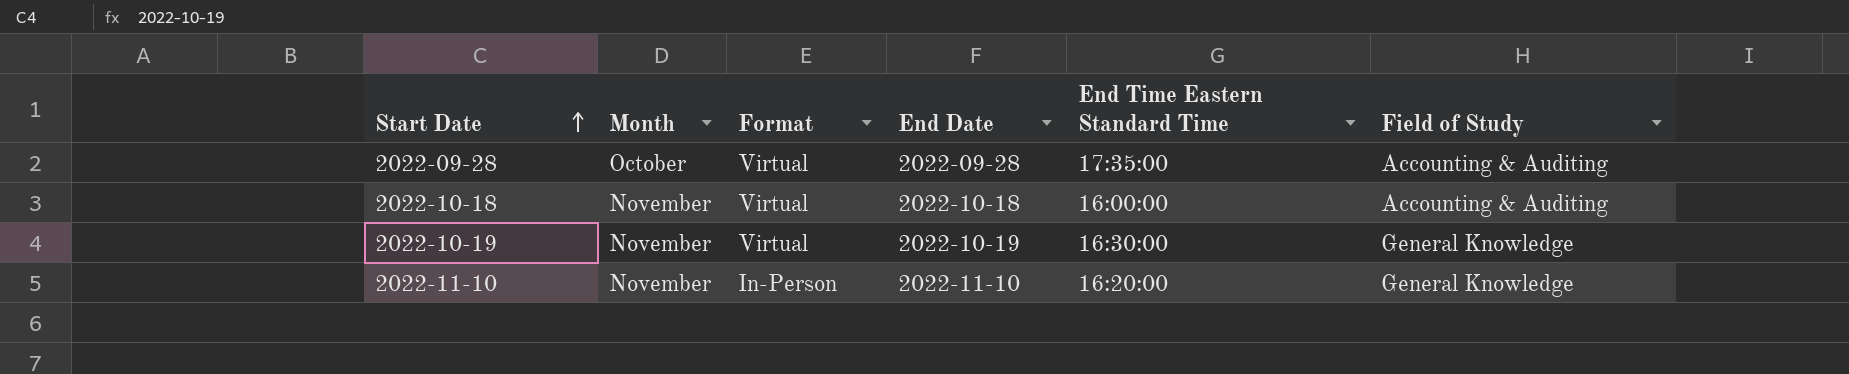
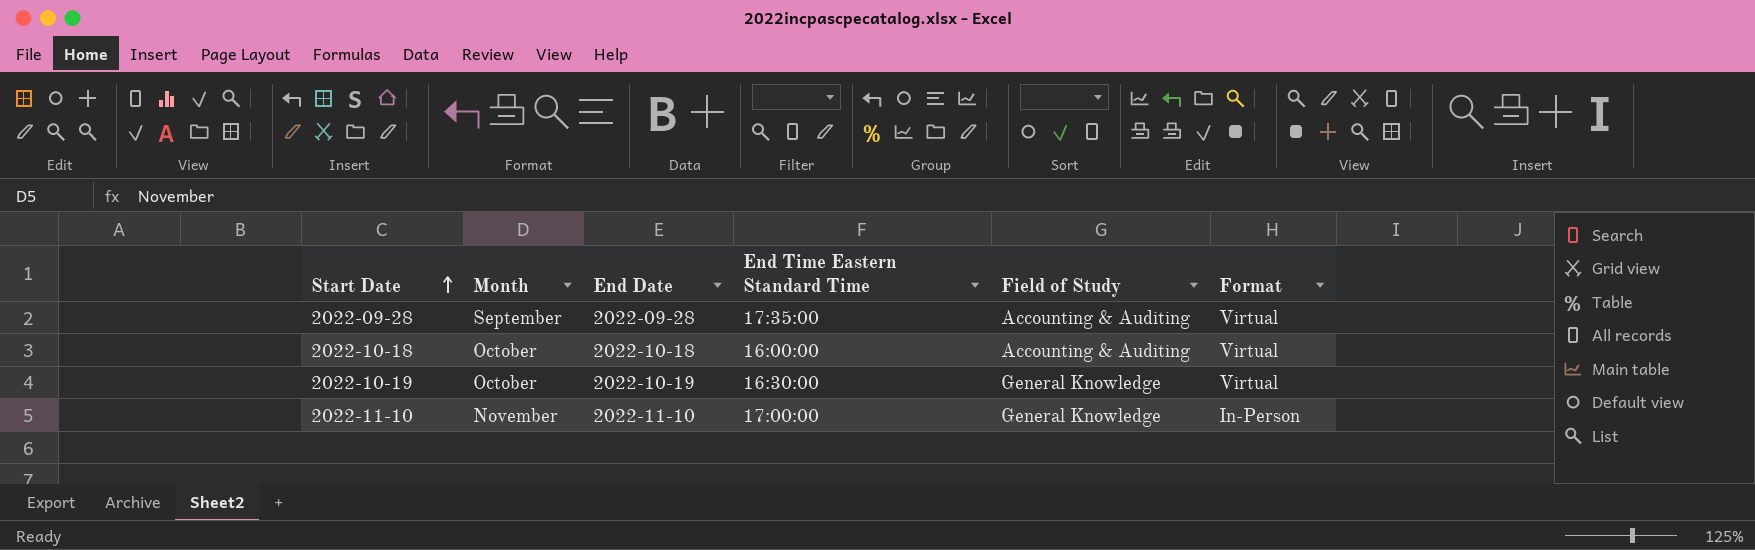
column Format | position: 3 -> 6
2022-09-28 | Month: October -> September
2022-10-18 | Month: November -> October
2022-10-19 | Month: November -> October
2022-11-10 | End Time Eastern Standard Time: 16:20:00 -> 17:00:00

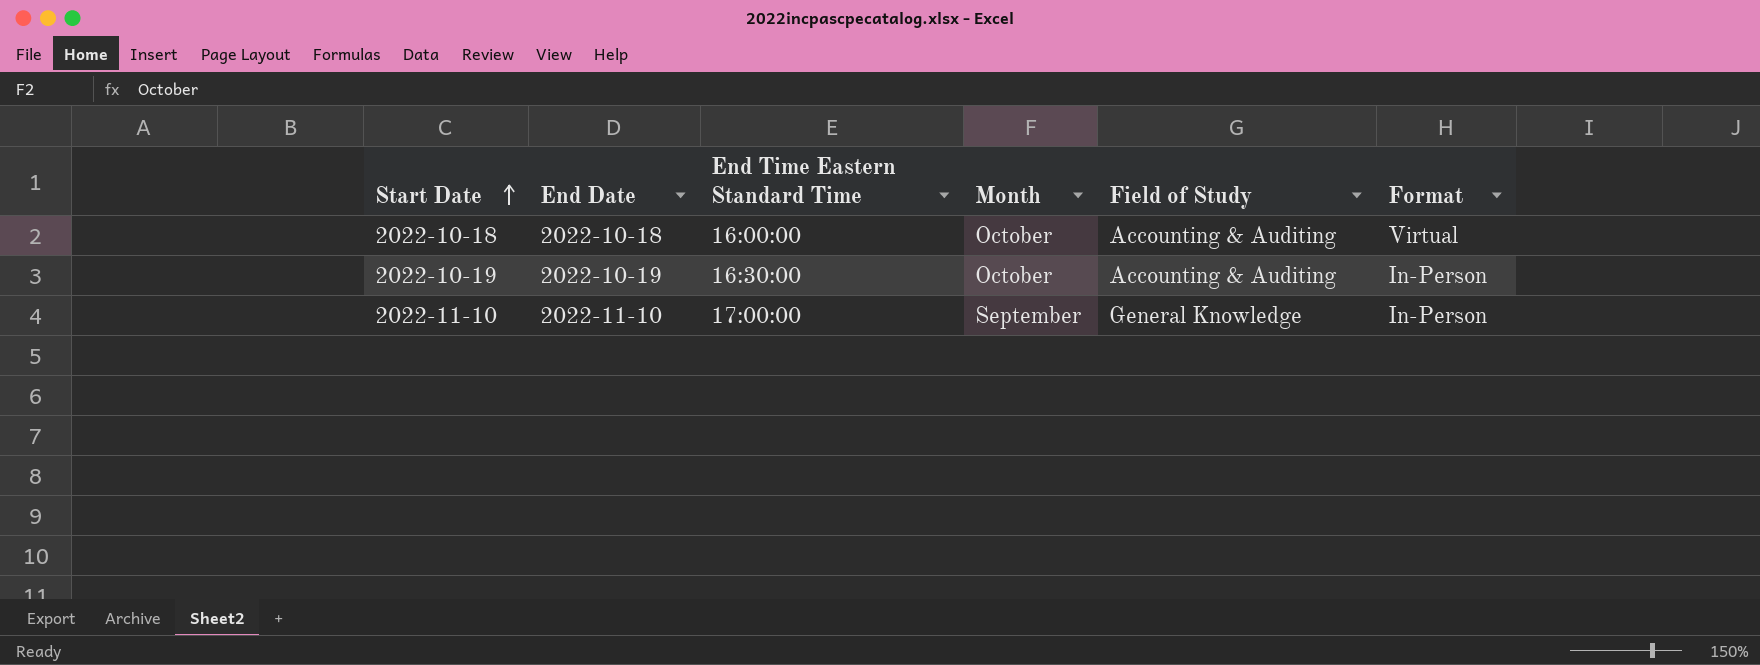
column Month | position: 2 -> 4
row 2022-09-28: September | 2022-09-28 | 17:35:00 | Accounting & Auditing | Virtual -> none
2022-10-19 | Field of Study: General Knowledge -> Accounting & Auditing
2022-10-19 | Format: Virtual -> In-Person
2022-11-10 | Month: November -> September

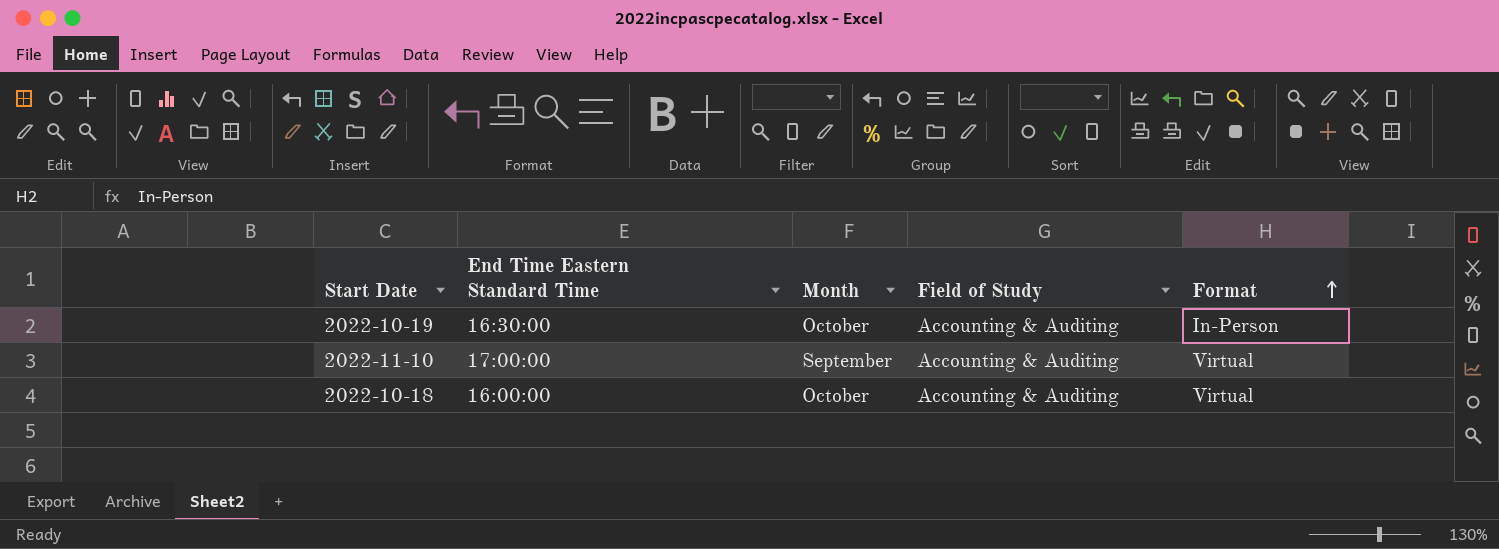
row order: Start Date ascending -> Format ascending
column End Date | position: 2 -> none
2022-11-10 | Field of Study: General Knowledge -> Accounting & Auditing
2022-11-10 | Format: In-Person -> Virtual

